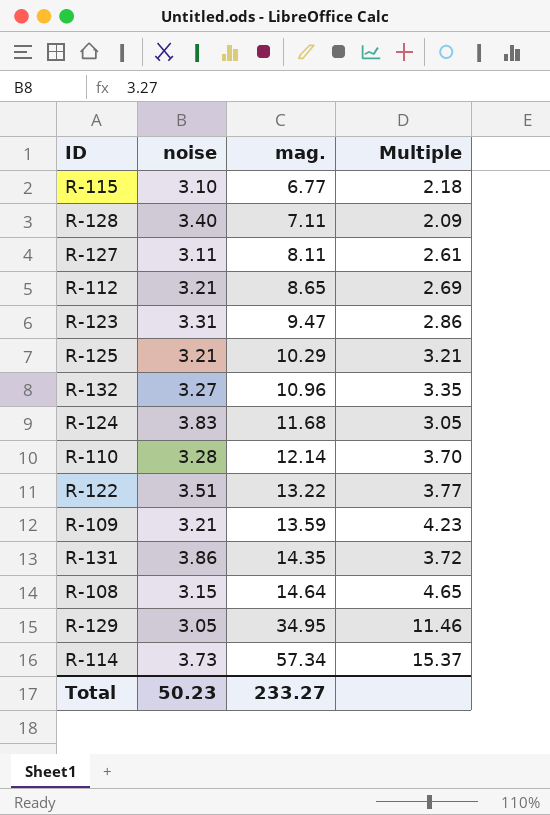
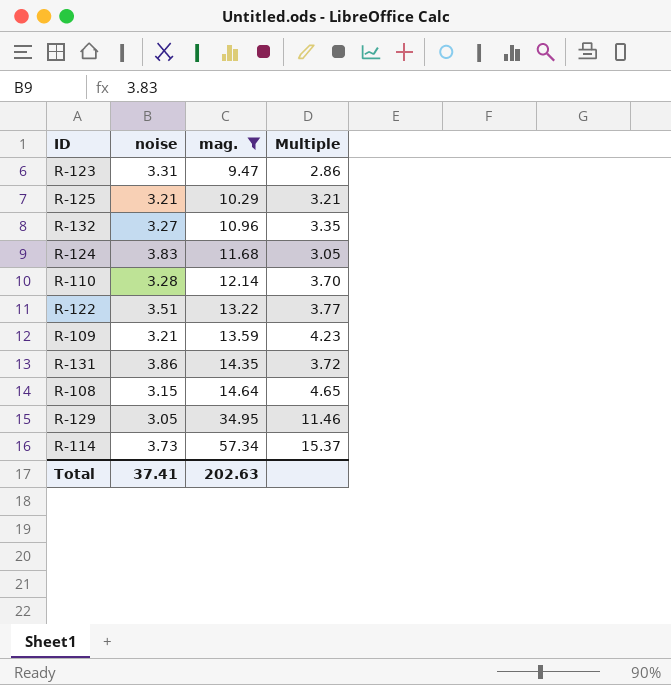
filter: none -> mag. >= 9.47
Total | noise: 50.23 -> 37.41
Total | mag.: 233.27 -> 202.63

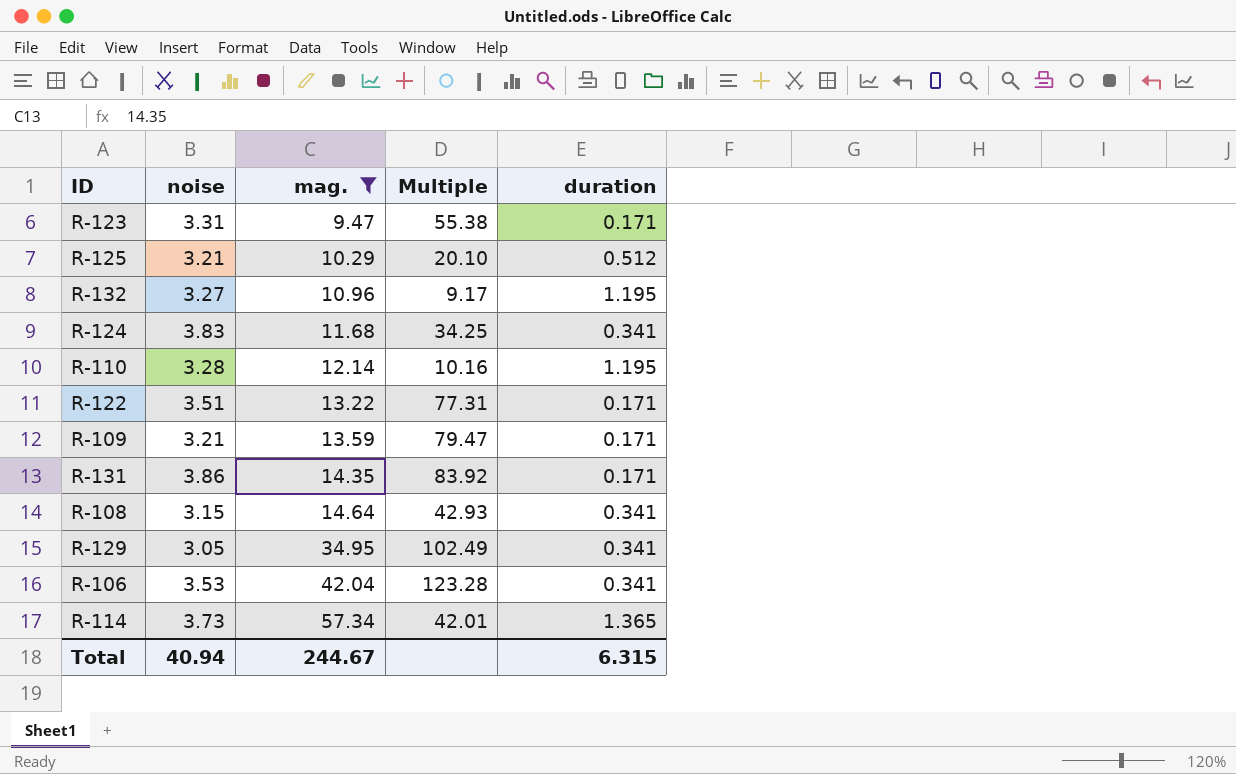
column Multiple | formula: [mag.] / [noise] -> [mag.] / [duration]
column duration | position: none -> 5
row R-106: none -> 3.53 | 42.04 | 123.28 | 0.341
Total | noise: 37.41 -> 40.94
Total | mag.: 202.63 -> 244.67

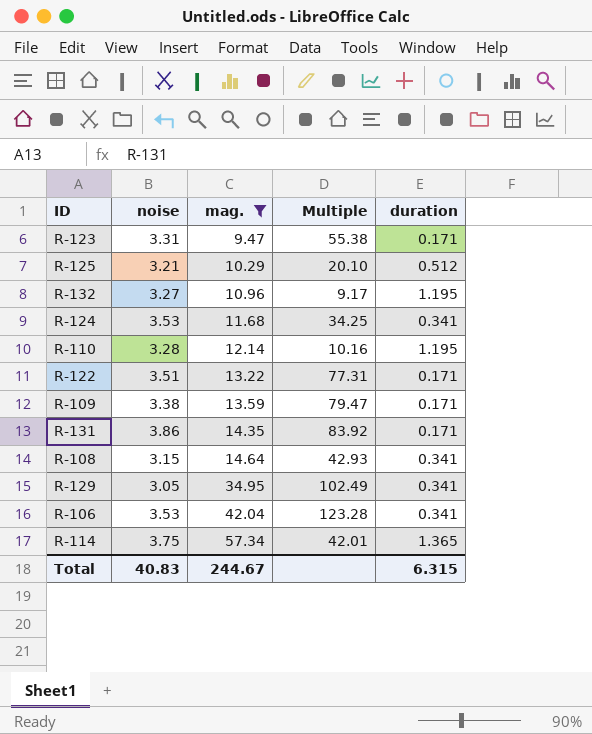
R-124 | noise: 3.83 -> 3.53
R-109 | noise: 3.21 -> 3.38
R-114 | noise: 3.73 -> 3.75
Total | noise: 40.94 -> 40.83

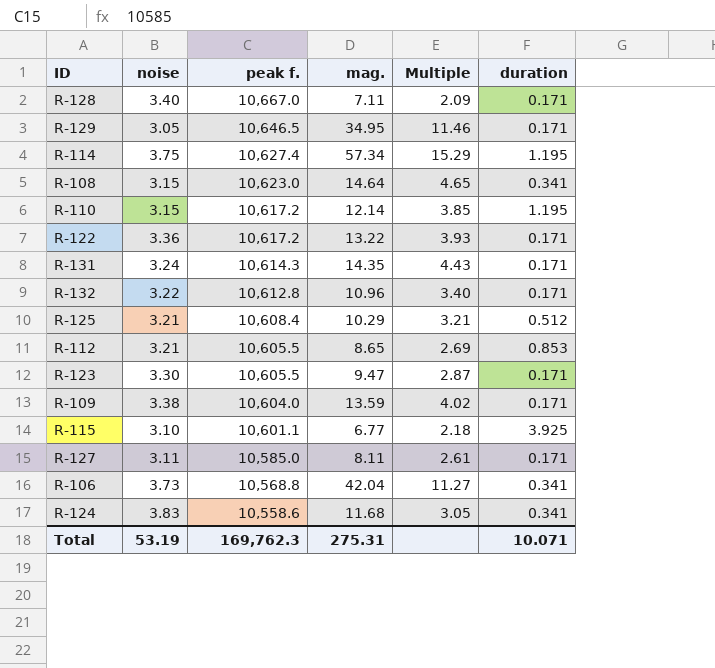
filter: mag. >= 9.47 -> none
row order: mag. ascending -> peak f. descending
column peak f. | position: none -> 3
column Multiple | formula: [mag.] / [duration] -> [mag.] / [noise]
R-129 | duration: 0.341 -> 0.171
R-114 | duration: 1.365 -> 1.195
R-110 | noise: 3.28 -> 3.15
R-122 | noise: 3.51 -> 3.36
R-131 | noise: 3.86 -> 3.24
R-132 | noise: 3.27 -> 3.22
R-132 | duration: 1.195 -> 0.171
R-123 | noise: 3.31 -> 3.30
R-106 | noise: 3.53 -> 3.73
R-124 | noise: 3.53 -> 3.83
Total | noise: 40.83 -> 53.19
Total | mag.: 244.67 -> 275.31
Total | duration: 6.315 -> 10.071

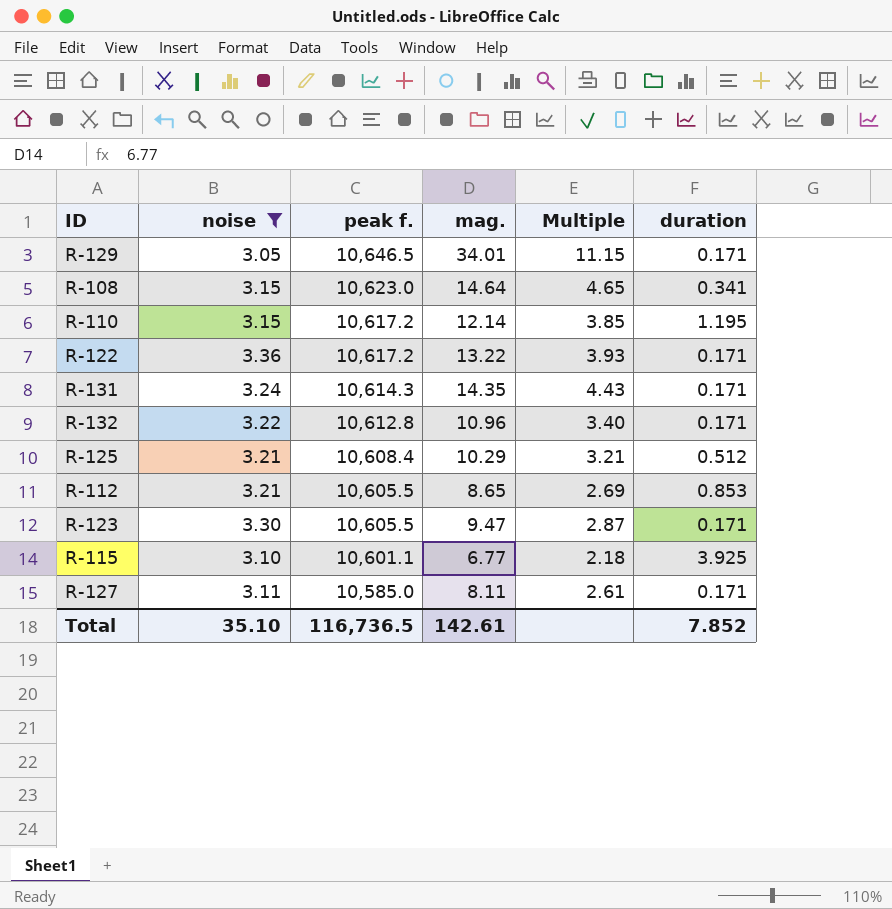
filter: none -> noise <= 3.36
R-129 | mag.: 34.95 -> 34.01
R-129 | Multiple: 11.46 -> 11.15
Total | noise: 53.19 -> 35.10
Total | peak f.: 169,762.3 -> 116,736.5
Total | mag.: 275.31 -> 142.61
Total | duration: 10.071 -> 7.852

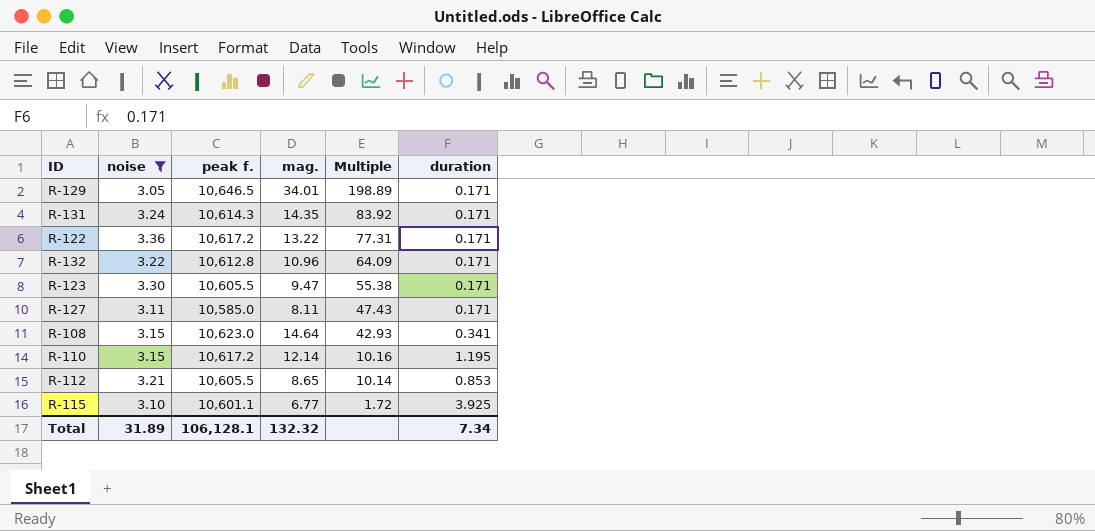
row order: peak f. descending -> Multiple descending
column Multiple | formula: [mag.] / [noise] -> [mag.] / [duration]
row R-125: 3.21 | 10,608.4 | 10.29 | 3.21 | 0.512 -> none
Total | noise: 35.10 -> 31.89
Total | peak f.: 116,736.5 -> 106,128.1
Total | mag.: 142.61 -> 132.32
Total | duration: 7.852 -> 7.34

